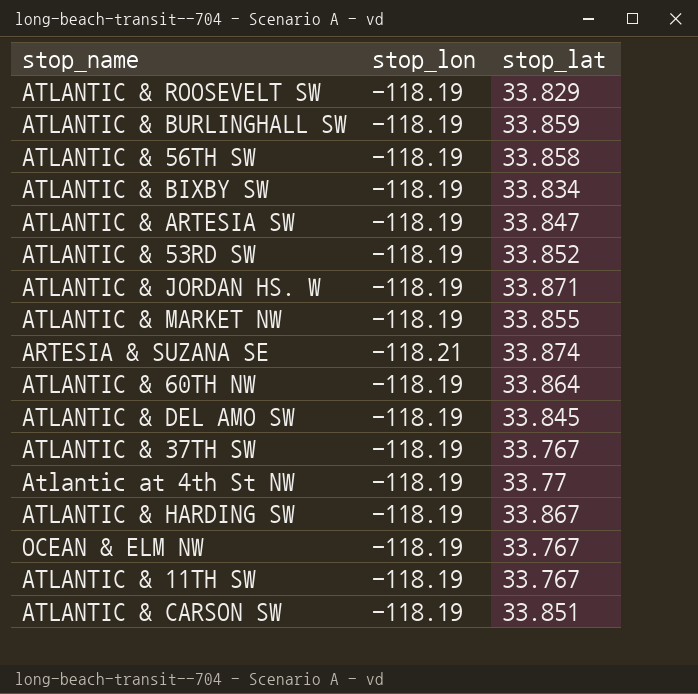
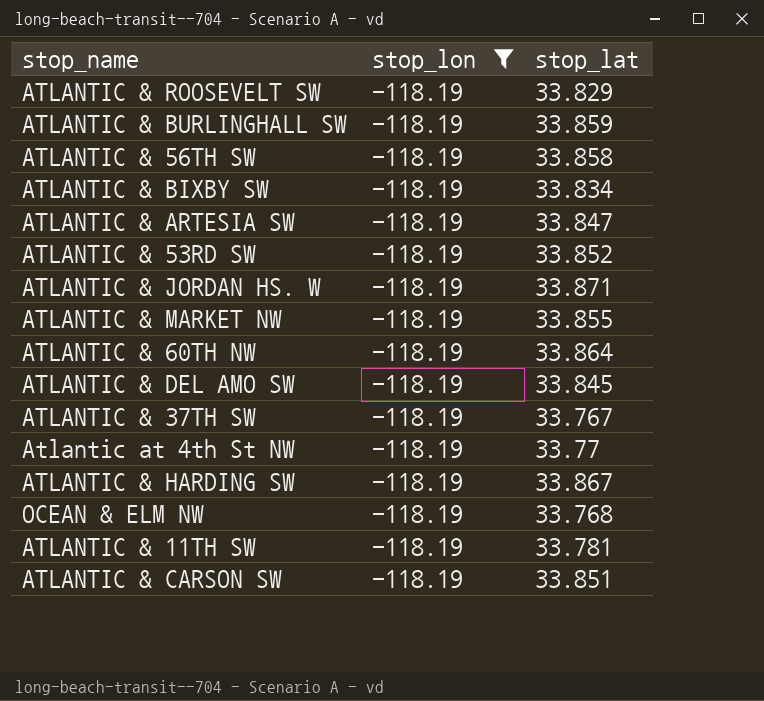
filter: none -> stop_lon = -118.19
OCEAN & ELM NW | stop_lat: 33.767 -> 33.768
ATLANTIC & 11TH SW | stop_lat: 33.767 -> 33.781

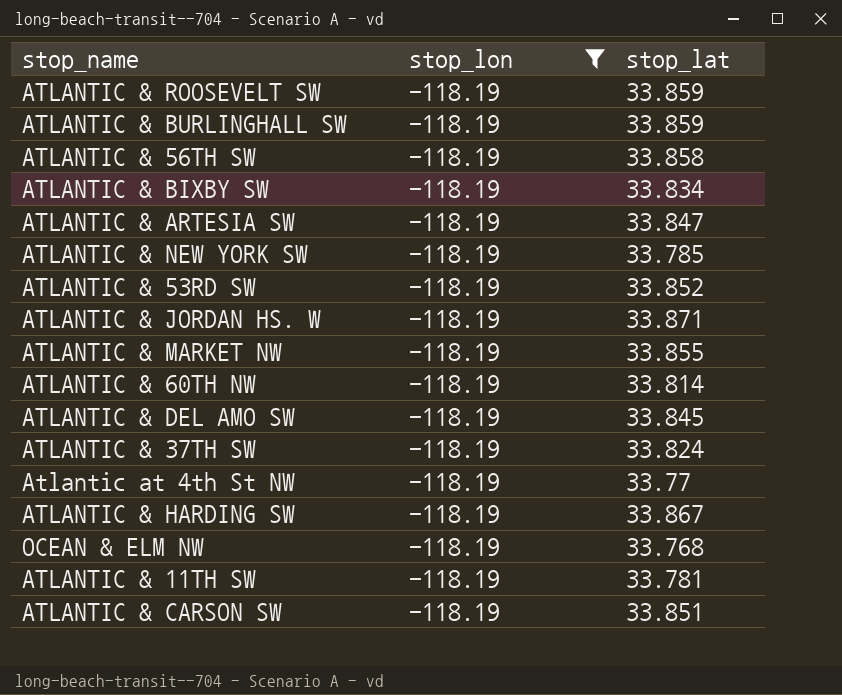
ATLANTIC & ROOSEVELT SW | stop_lat: 33.829 -> 33.859
row ATLANTIC & NEW YORK SW: none -> -118.19 | 33.785
ATLANTIC & 60TH NW | stop_lat: 33.864 -> 33.814
ATLANTIC & 37TH SW | stop_lat: 33.767 -> 33.824

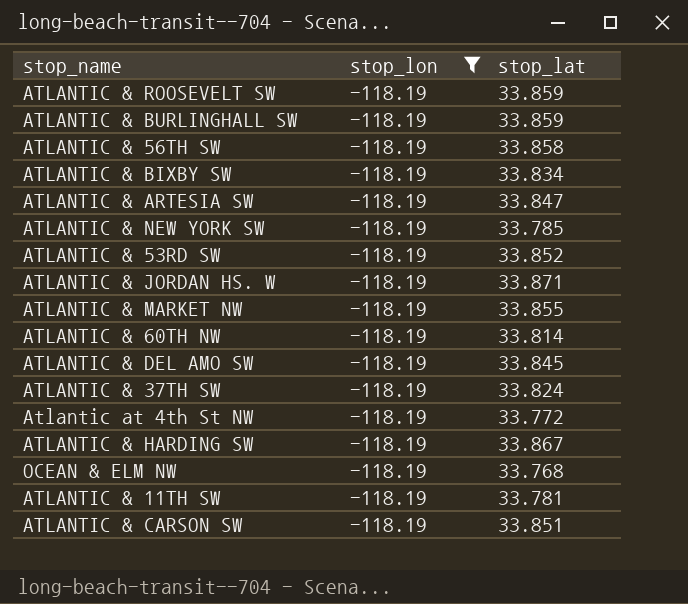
Atlantic at 4th St NW | stop_lat: 33.77 -> 33.772

